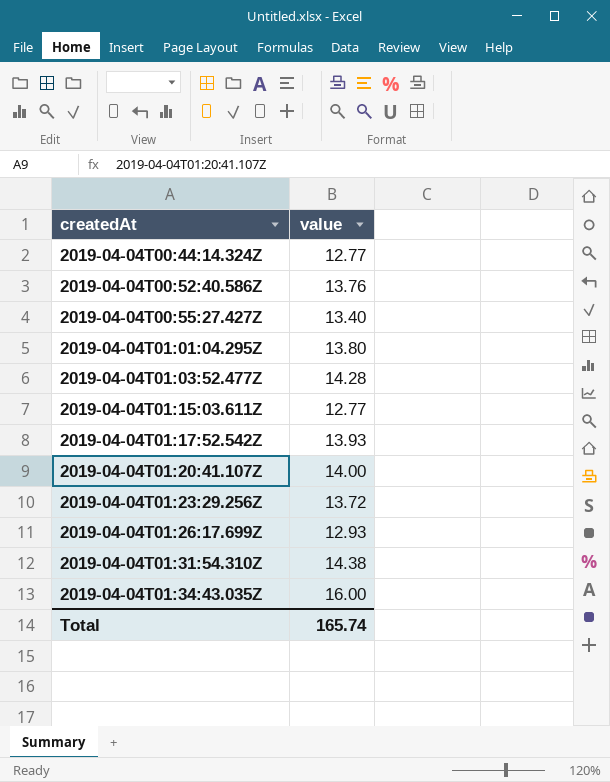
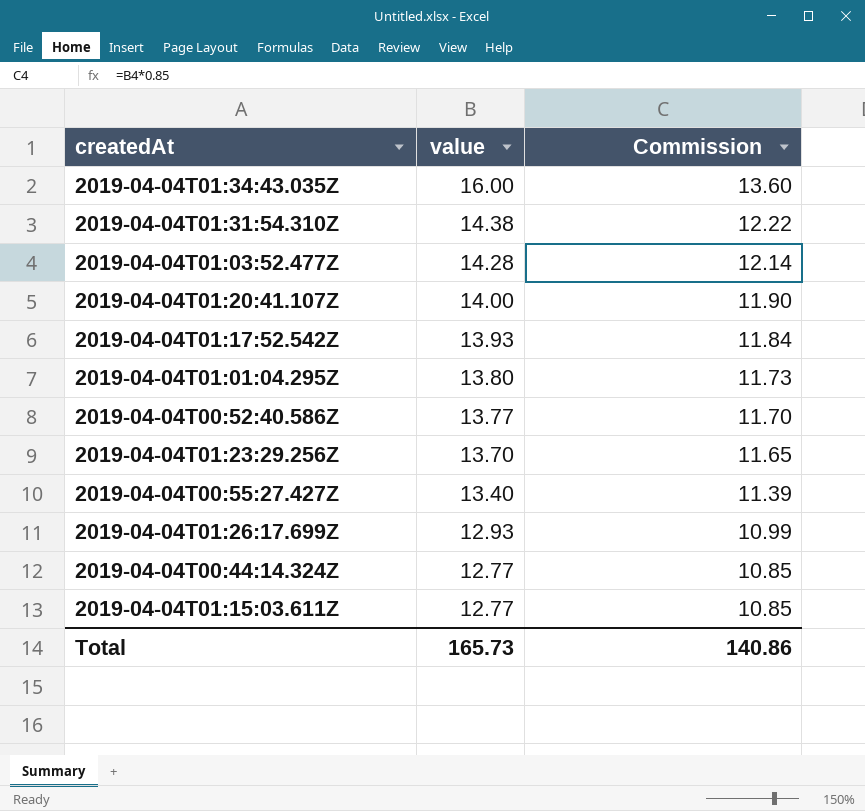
row order: createdAt ascending -> value descending
column Commission | formula: none -> [value] * 0.85
2019-04-04T00:52:40.586Z | value: 13.76 -> 13.77
2019-04-04T01:23:29.256Z | value: 13.72 -> 13.70
Total | value: 165.74 -> 165.73

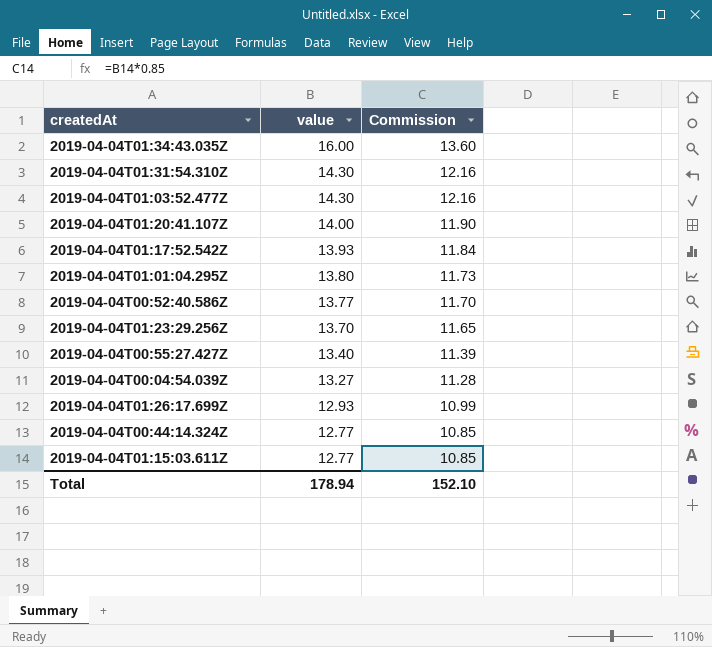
2019-04-04T01:31:54.310Z | value: 14.38 -> 14.30
2019-04-04T01:31:54.310Z | Commission: 12.22 -> 12.16
2019-04-04T01:03:52.477Z | value: 14.28 -> 14.30
2019-04-04T01:03:52.477Z | Commission: 12.14 -> 12.16
row 2019-04-04T00:04:54.039Z: none -> 13.27 | 11.28
Total | value: 165.73 -> 178.94
Total | Commission: 140.86 -> 152.10

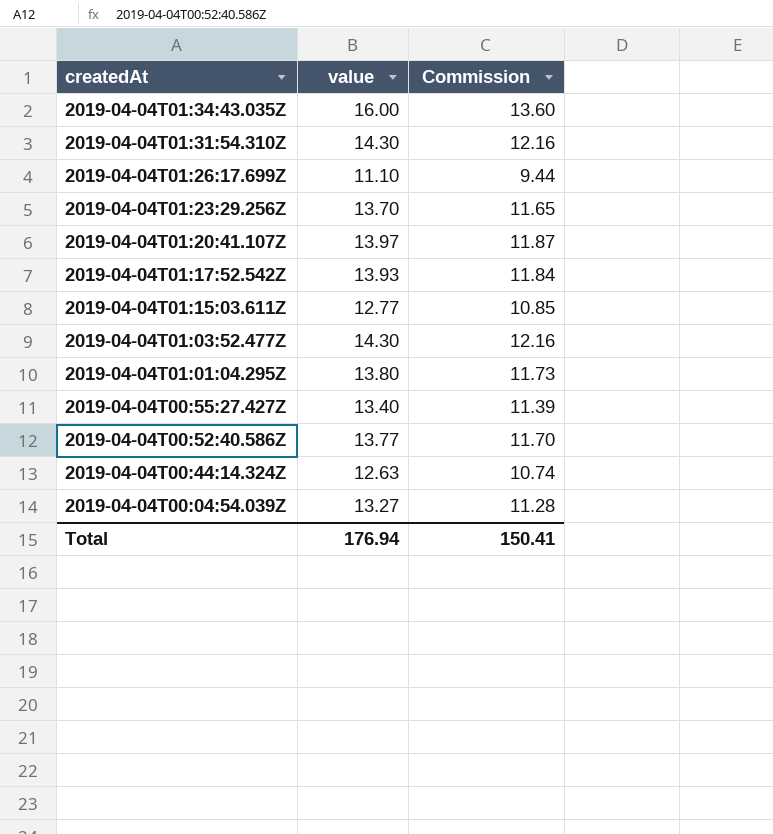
row order: value descending -> createdAt descending
2019-04-04T01:26:17.699Z | value: 12.93 -> 11.10
2019-04-04T01:26:17.699Z | Commission: 10.99 -> 9.44
2019-04-04T01:20:41.107Z | value: 14.00 -> 13.97
2019-04-04T01:20:41.107Z | Commission: 11.90 -> 11.87
2019-04-04T00:44:14.324Z | value: 12.77 -> 12.63
2019-04-04T00:44:14.324Z | Commission: 10.85 -> 10.74
Total | value: 178.94 -> 176.94
Total | Commission: 152.10 -> 150.41

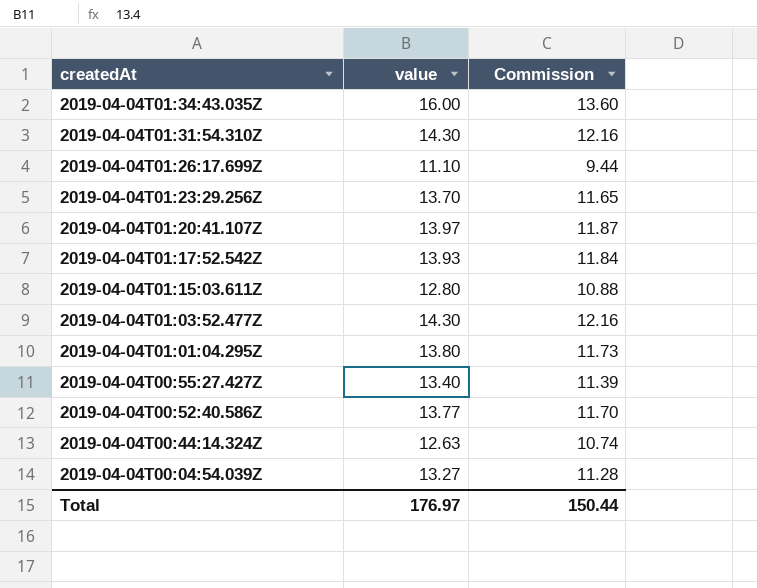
2019-04-04T01:15:03.611Z | value: 12.77 -> 12.80
2019-04-04T01:15:03.611Z | Commission: 10.85 -> 10.88
Total | value: 176.94 -> 176.97
Total | Commission: 150.41 -> 150.44

